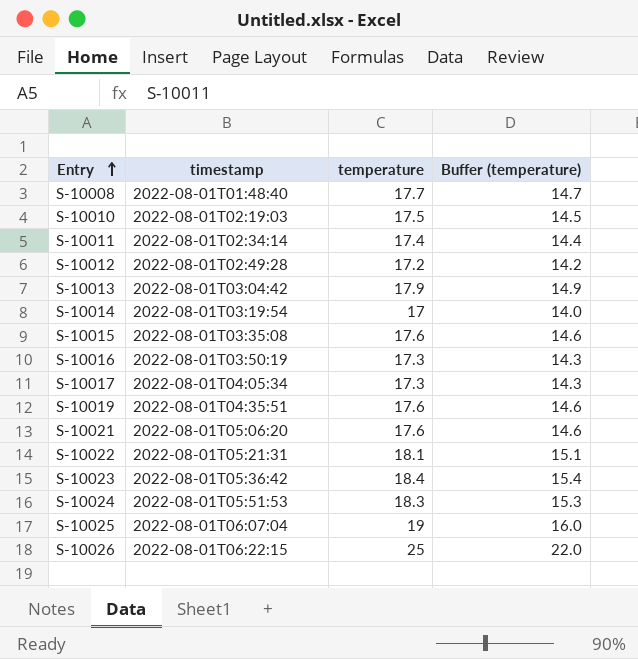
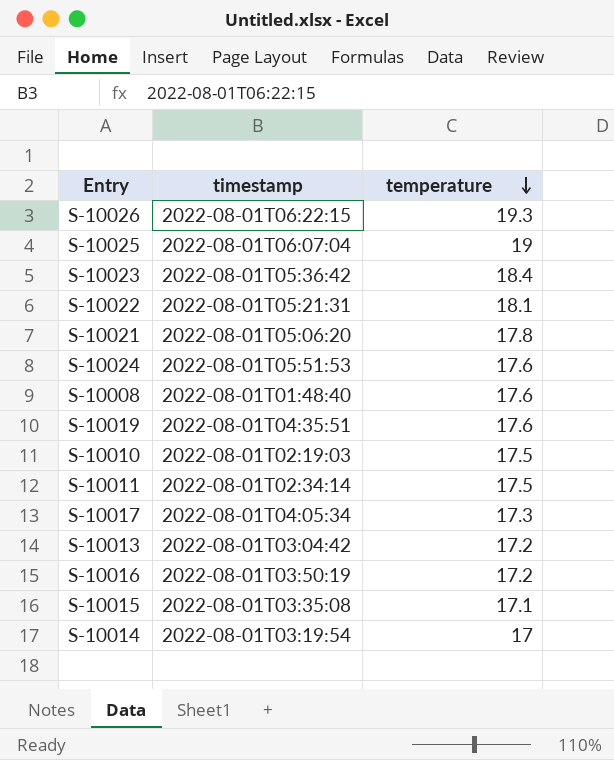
row order: Entry ascending -> temperature descending
column Buffer (temperature) | formula: [temperature] - 3 -> none
row S-10012: 2022-08-01T02:49:28 | 17.2 | 14.2 -> none
S-10026 | temperature: 25 -> 19.3
S-10021 | temperature: 17.6 -> 17.8
S-10024 | temperature: 18.3 -> 17.6
S-10008 | temperature: 17.7 -> 17.6
S-10011 | temperature: 17.4 -> 17.5
S-10013 | temperature: 17.9 -> 17.2
S-10016 | temperature: 17.3 -> 17.2
S-10015 | temperature: 17.6 -> 17.1

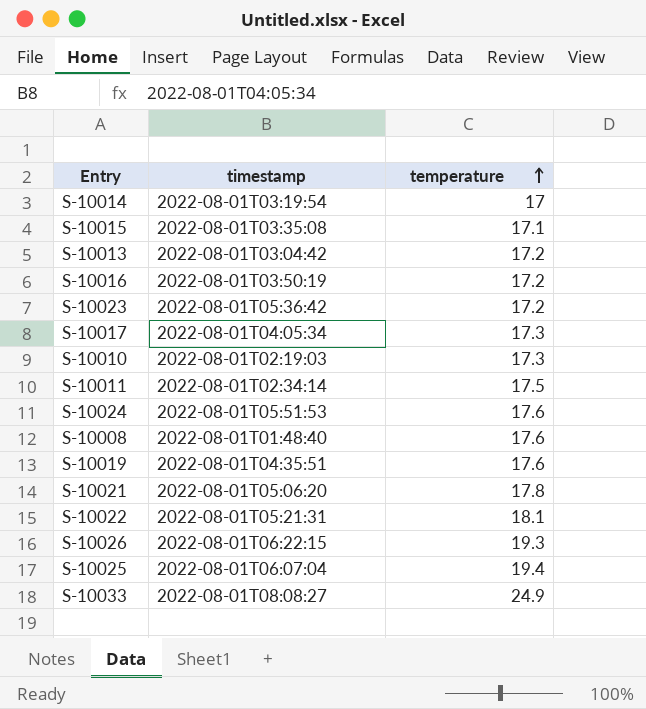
row order: temperature descending -> temperature ascending
S-10023 | temperature: 18.4 -> 17.2
S-10010 | temperature: 17.5 -> 17.3
S-10025 | temperature: 19 -> 19.4
row S-10033: none -> 2022-08-01T08:08:27 | 24.9

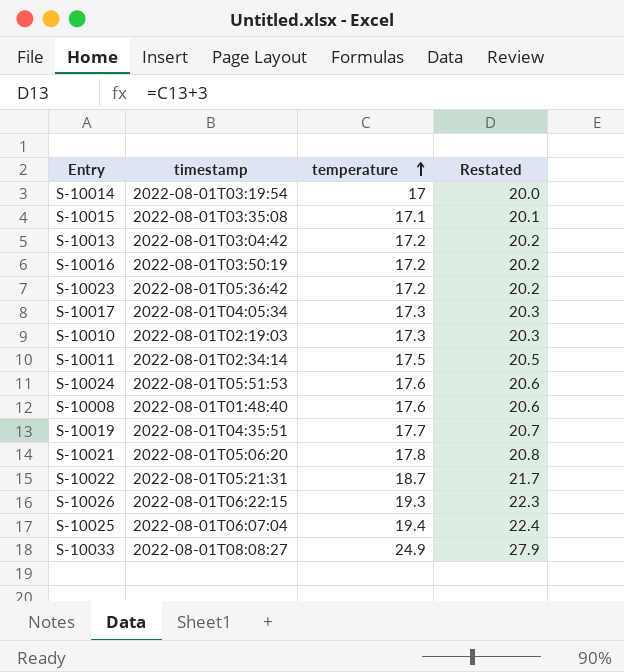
column Restated | formula: none -> [temperature] + 3
S-10019 | temperature: 17.6 -> 17.7
S-10022 | temperature: 18.1 -> 18.7

